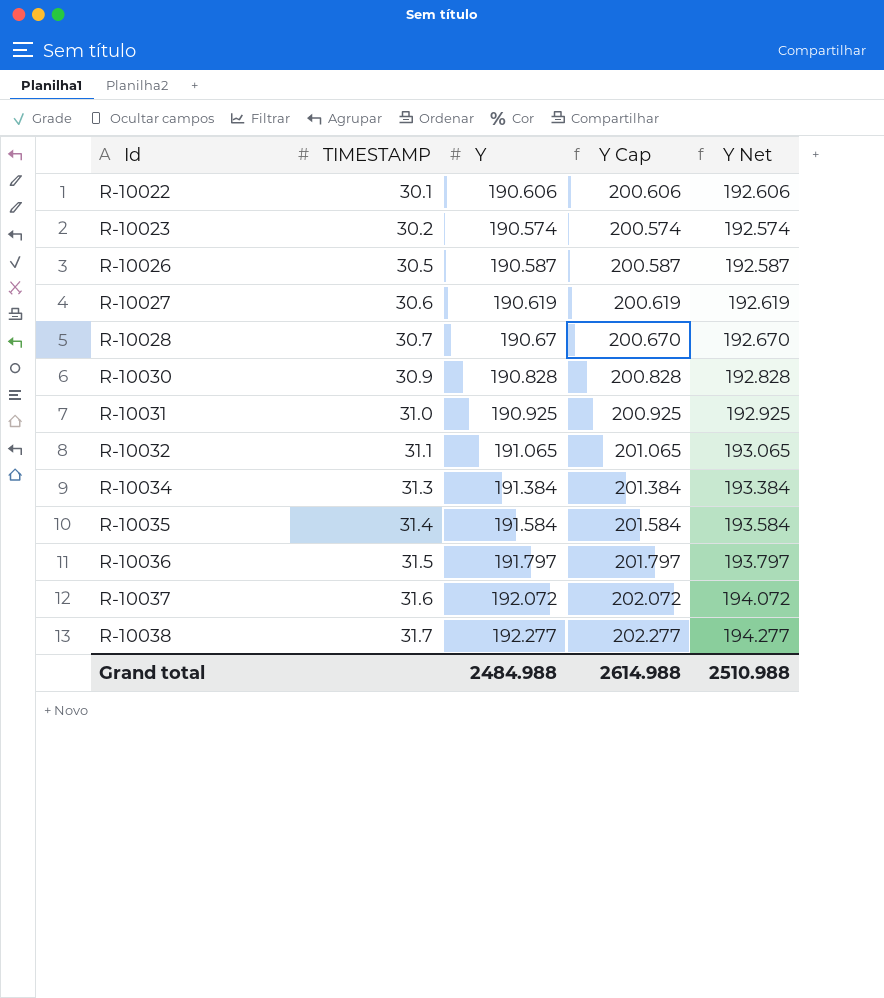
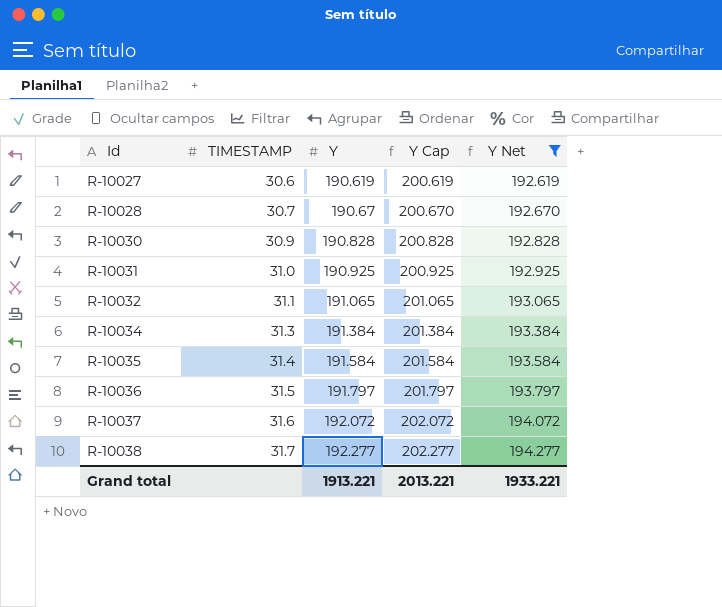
filter: none -> Y Net >= 192.619
Grand total | Y: 2484.988 -> 1913.221
Grand total | Y Cap: 2614.988 -> 2013.221
Grand total | Y Net: 2510.988 -> 1933.221

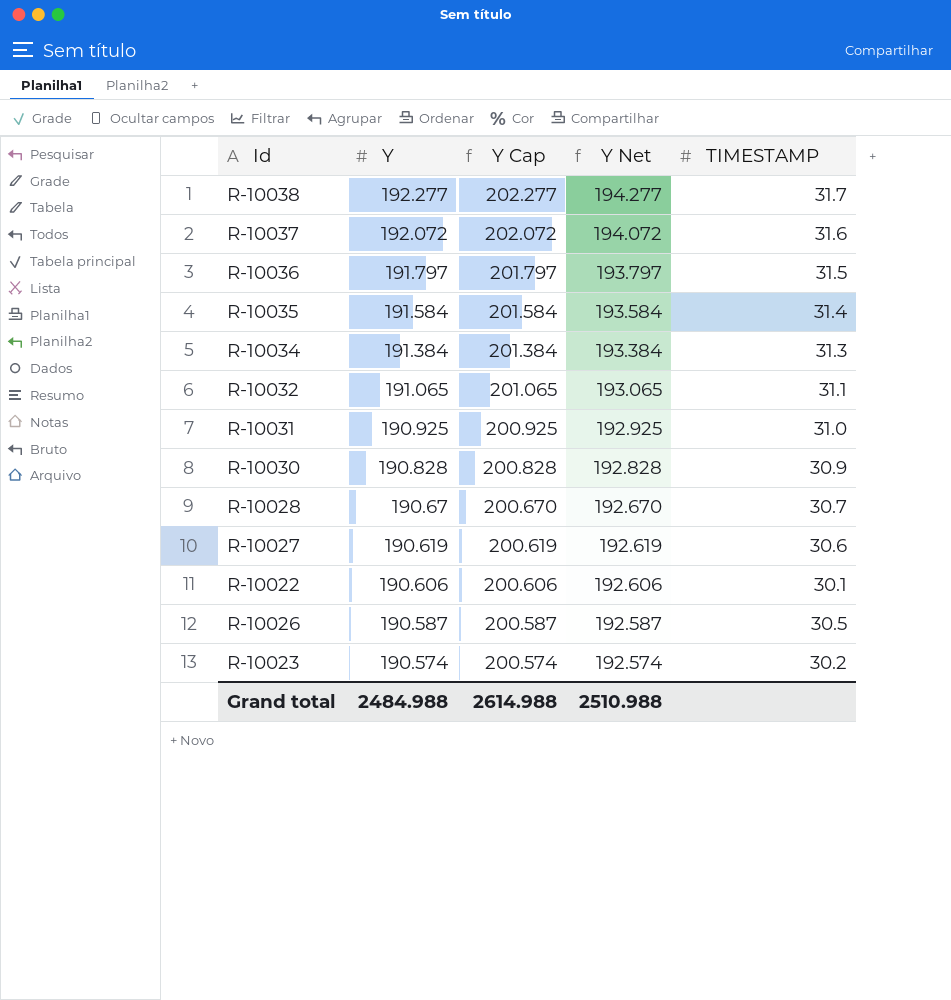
filter: Y Net >= 192.619 -> none
row order: Id ascending -> Y descending
column TIMESTAMP | position: 2 -> 5
Grand total | Y: 1913.221 -> 2484.988
Grand total | Y Cap: 2013.221 -> 2614.988
Grand total | Y Net: 1933.221 -> 2510.988

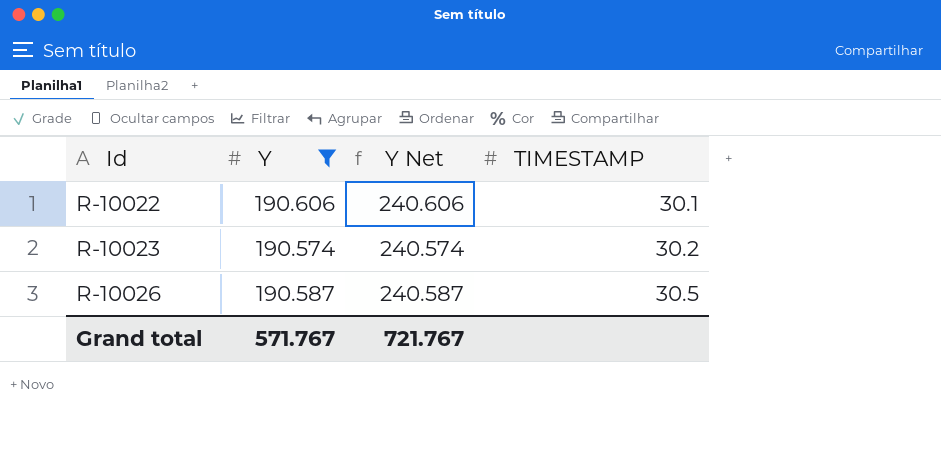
filter: none -> Y <= 190.606
row order: Y descending -> Id ascending
column Y Cap | formula: [Y] + 10 -> none
column Y Net | formula: [Y] + 2 -> [Y] + 50
Grand total | Y: 2484.988 -> 571.767
Grand total | Y Net: 2510.988 -> 721.767

